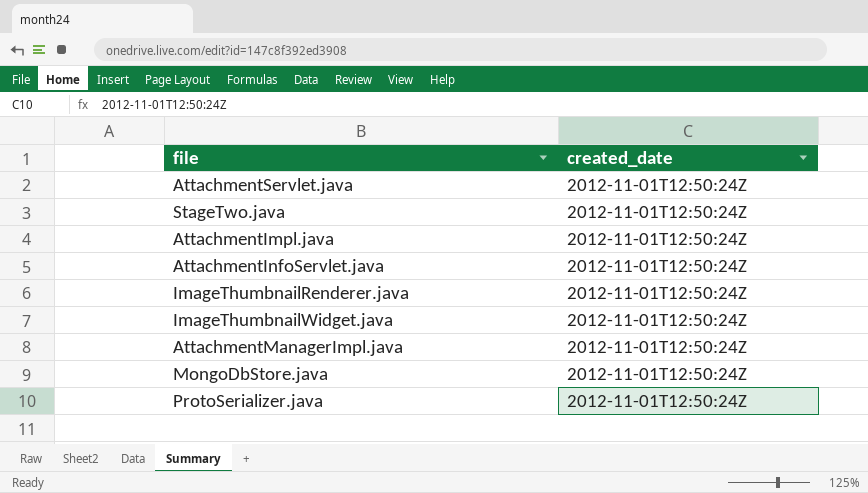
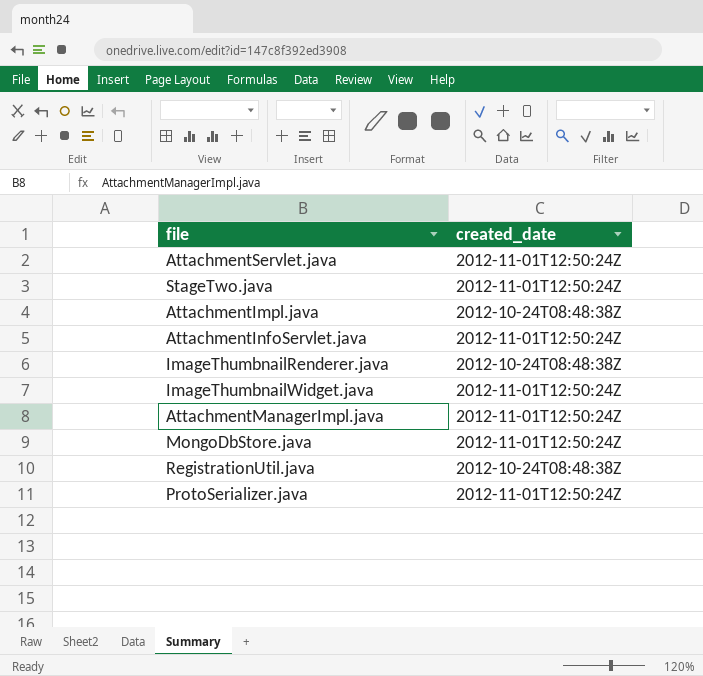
AttachmentImpl.java | created_date: 2012-11-01T12:50:24Z -> 2012-10-24T08:48:38Z
ImageThumbnailRenderer.java | created_date: 2012-11-01T12:50:24Z -> 2012-10-24T08:48:38Z
row RegistrationUtil.java: none -> 2012-10-24T08:48:38Z

